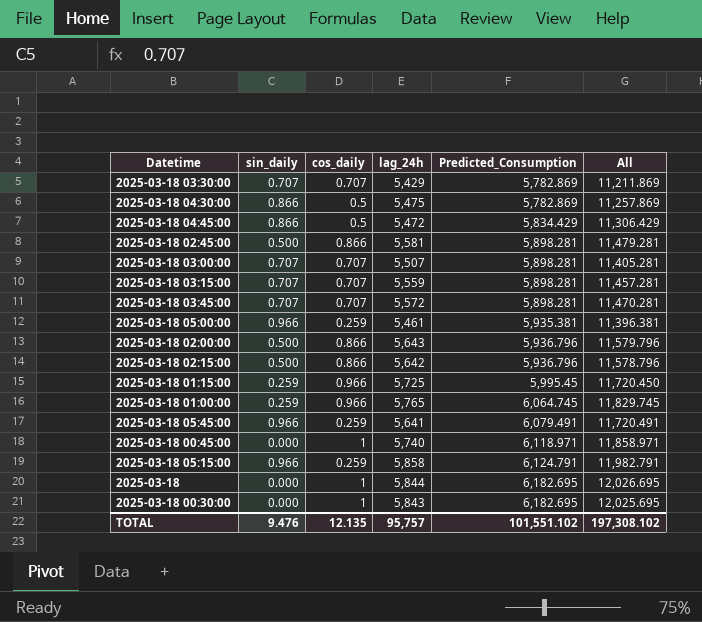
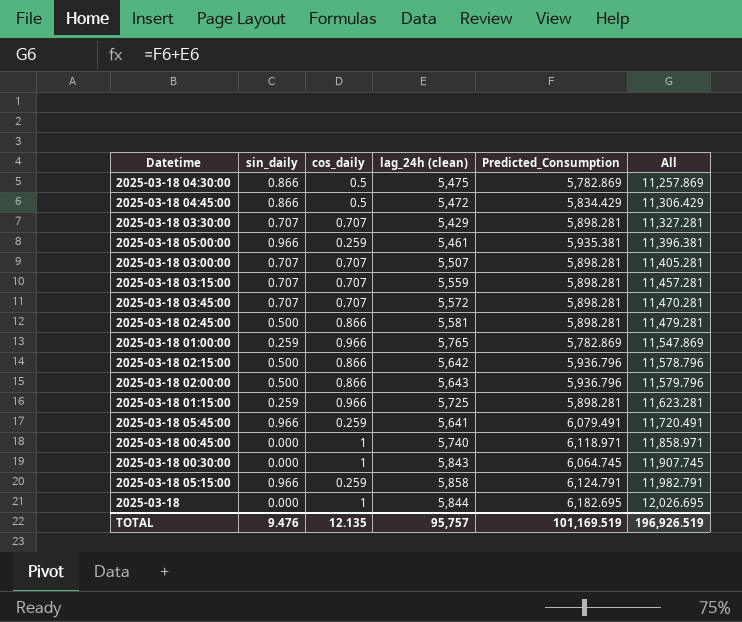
row order: Predicted_Consumption ascending -> All ascending
column name: lag_24h -> lag_24h (clean)
2025-03-18 03:30:00 | Predicted_Consumption: 5,782.869 -> 5,898.281
2025-03-18 03:30:00 | All: 11,211.869 -> 11,327.281
2025-03-18 01:00:00 | Predicted_Consumption: 6,064.745 -> 5,782.869
2025-03-18 01:00:00 | All: 11,829.745 -> 11,547.869
2025-03-18 01:15:00 | Predicted_Consumption: 5,995.45 -> 5,898.281
2025-03-18 01:15:00 | All: 11,720.450 -> 11,623.281
2025-03-18 00:30:00 | Predicted_Consumption: 6,182.695 -> 6,064.745
2025-03-18 00:30:00 | All: 12,025.695 -> 11,907.745
TOTAL | Predicted_Consumption: 101,551.102 -> 101,169.519
TOTAL | All: 197,308.102 -> 196,926.519

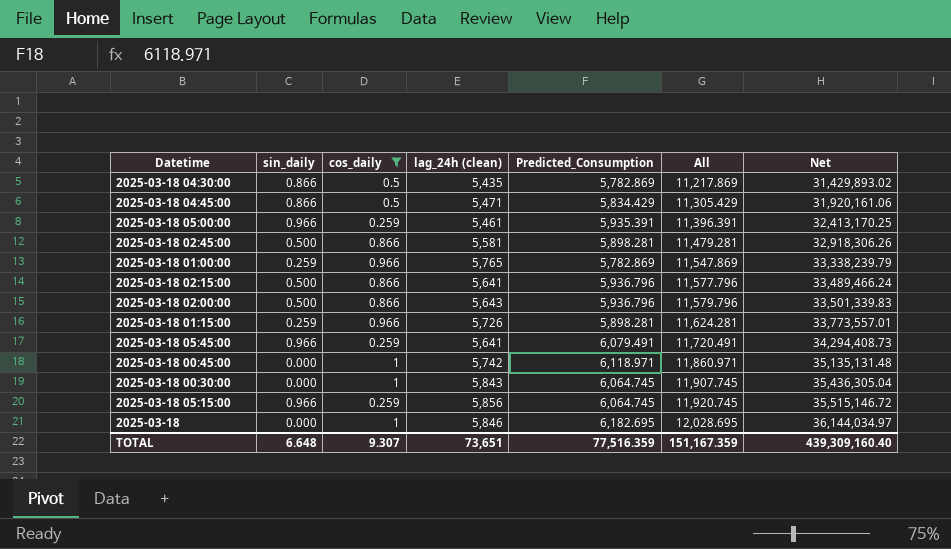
filter: none -> cos_daily != 0.707
column Net | formula: none -> [lag_24h (clean)] * [Predicted_Consumption]
2025-03-18 04:30:00 | lag_24h (clean): 5,475 -> 5,435
2025-03-18 04:30:00 | All: 11,257.869 -> 11,217.869
2025-03-18 04:45:00 | lag_24h (clean): 5,472 -> 5,471
2025-03-18 04:45:00 | All: 11,306.429 -> 11,305.429
2025-03-18 05:00:00 | Predicted_Consumption: 5,935.381 -> 5,935.391
2025-03-18 05:00:00 | All: 11,396.381 -> 11,396.391
2025-03-18 02:15:00 | lag_24h (clean): 5,642 -> 5,641
2025-03-18 02:15:00 | All: 11,578.796 -> 11,577.796
2025-03-18 01:15:00 | lag_24h (clean): 5,725 -> 5,726
2025-03-18 01:15:00 | All: 11,623.281 -> 11,624.281
2025-03-18 00:45:00 | lag_24h (clean): 5,740 -> 5,742
2025-03-18 00:45:00 | All: 11,858.971 -> 11,860.971
2025-03-18 05:15:00 | lag_24h (clean): 5,858 -> 5,856
2025-03-18 05:15:00 | Predicted_Consumption: 6,124.791 -> 6,064.745
2025-03-18 05:15:00 | All: 11,982.791 -> 11,920.745
2025-03-18 | lag_24h (clean): 5,844 -> 5,846
2025-03-18 | All: 12,026.695 -> 12,028.695
TOTAL | sin_daily: 9.476 -> 6.648
TOTAL | cos_daily: 12.135 -> 9.307
TOTAL | lag_24h (clean): 95,757 -> 73,651
TOTAL | Predicted_Consumption: 101,169.519 -> 77,516.359
TOTAL | All: 196,926.519 -> 151,167.359

